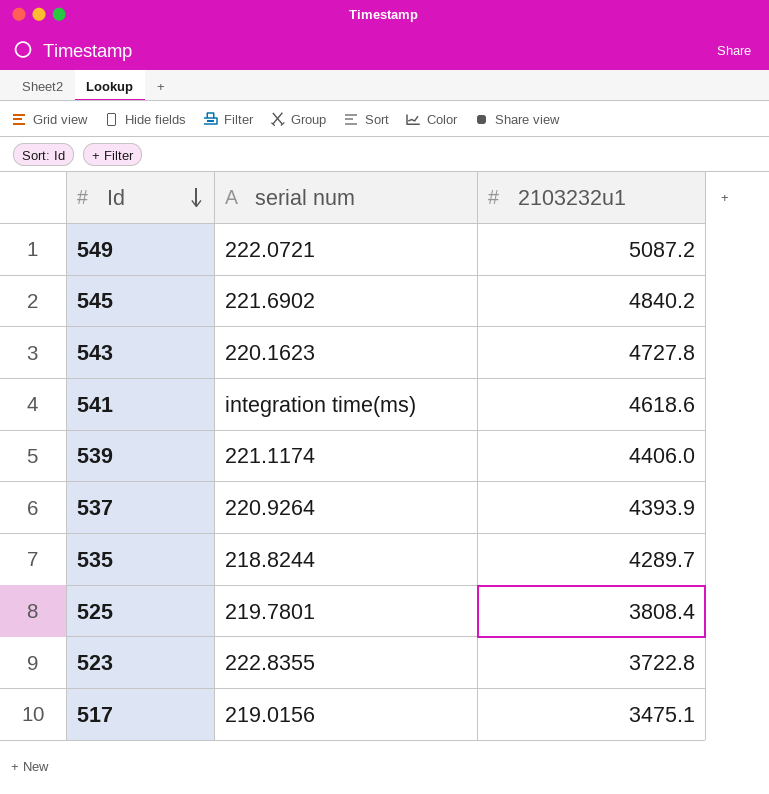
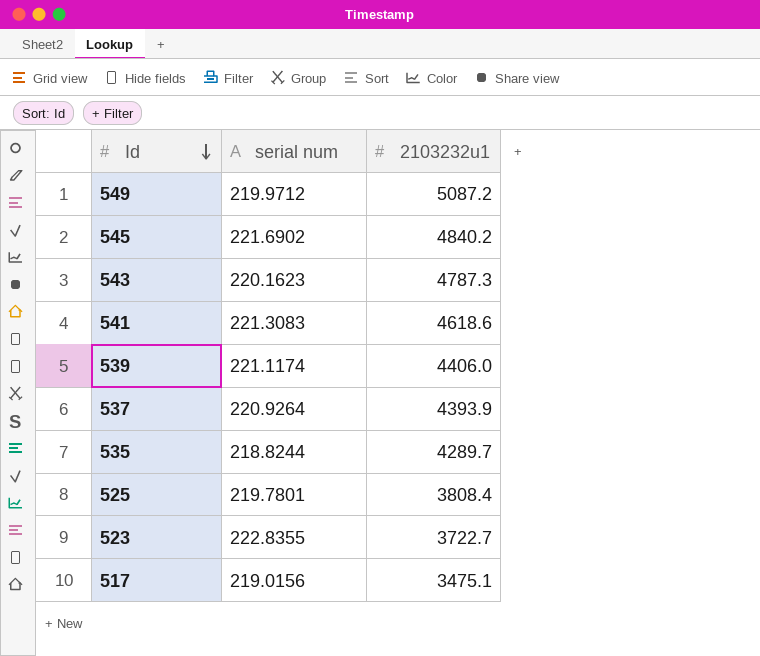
549 | serial num: 222.0721 -> 219.9712
543 | 2103232u1: 4727.8 -> 4787.3
541 | serial num: integration time(ms) -> 221.3083
523 | 2103232u1: 3722.8 -> 3722.7

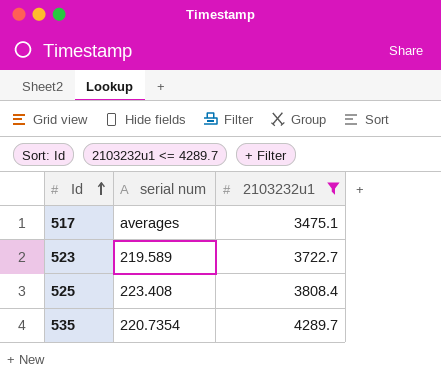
filter: none -> 2103232u1 <= 4289.7
row order: Id descending -> Id ascending
517 | serial num: 219.0156 -> averages
523 | serial num: 222.8355 -> 219.589
525 | serial num: 219.7801 -> 223.408
535 | serial num: 218.8244 -> 220.7354

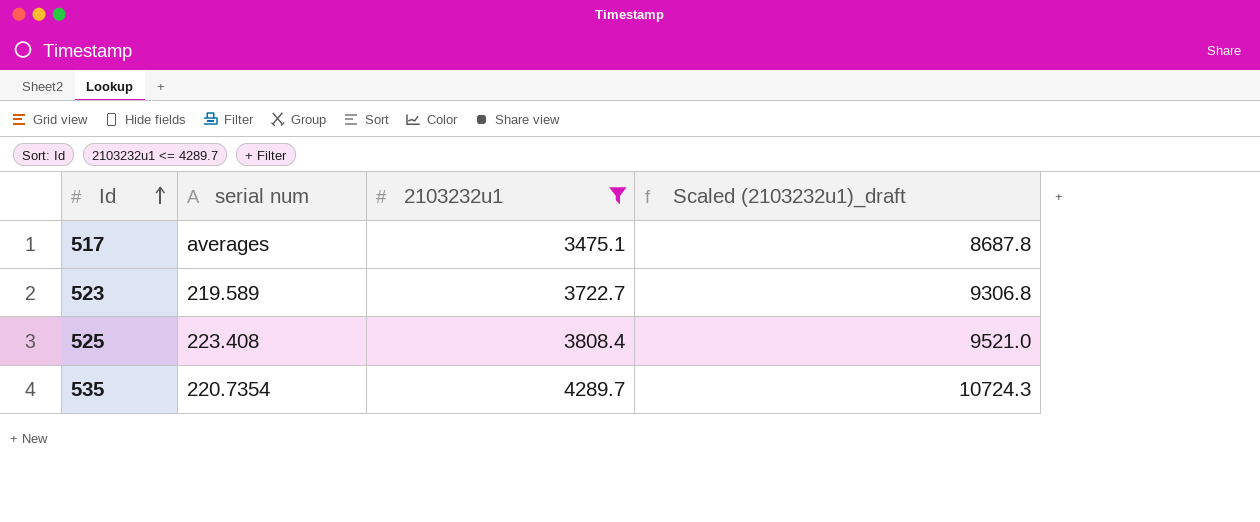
column Scaled (2103232u1)_draft | formula: none -> [2103232u1] * 2.5

